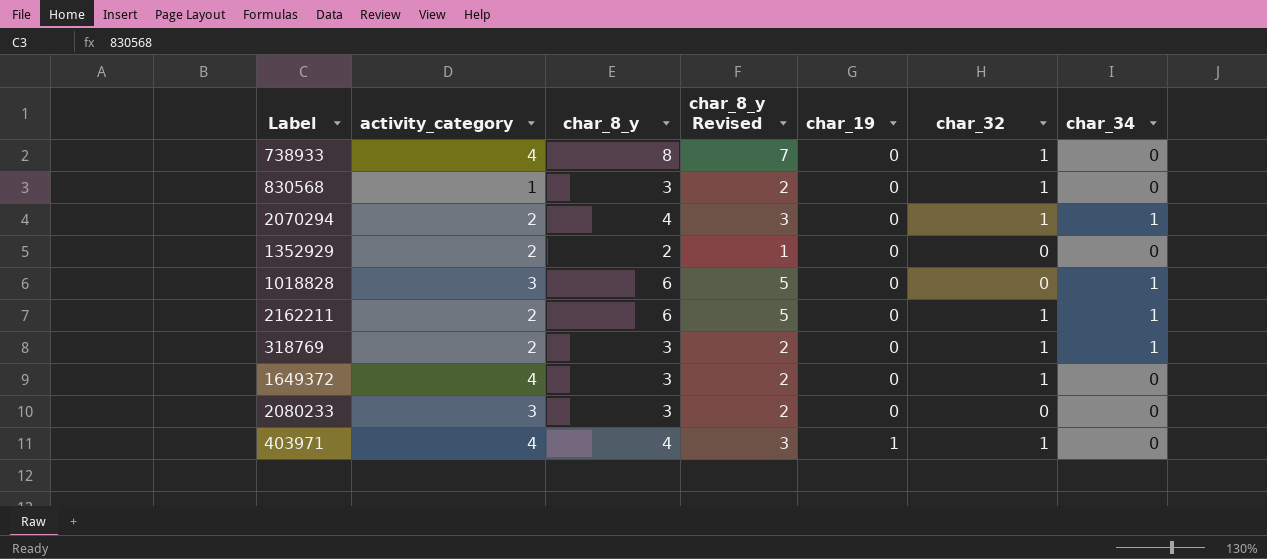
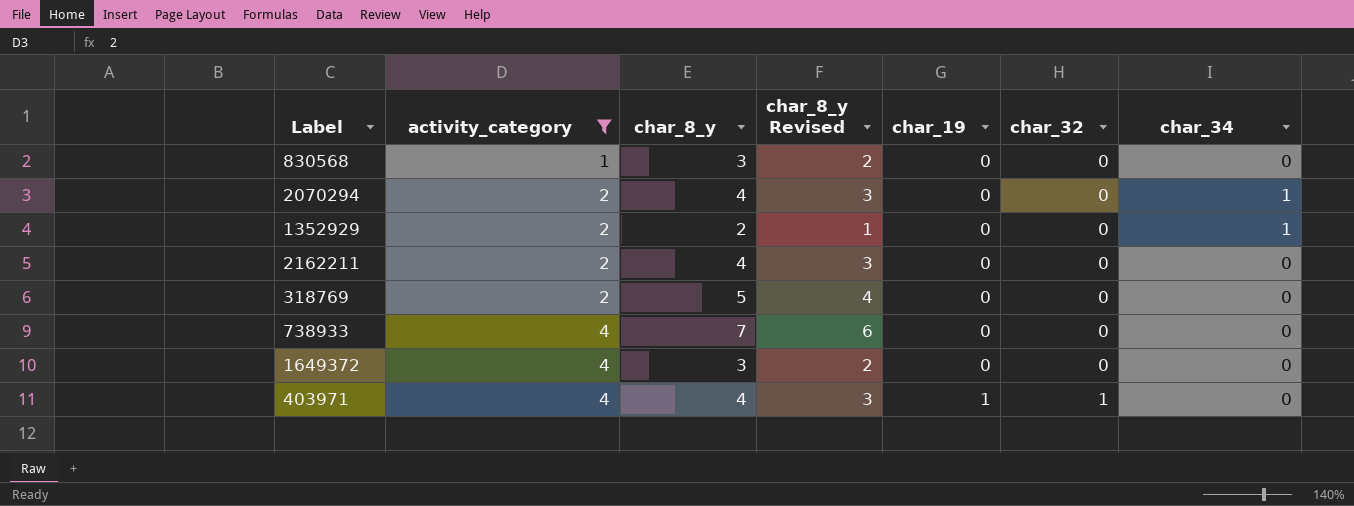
filter: none -> activity_category != 3
row order: char_19 ascending -> activity_category ascending
830568 | char_32: 1 -> 0
2070294 | char_32: 1 -> 0
1352929 | char_34: 0 -> 1
2162211 | char_8_y: 6 -> 4
2162211 | char_8_y Revised: 5 -> 3
2162211 | char_32: 1 -> 0
2162211 | char_34: 1 -> 0
318769 | char_8_y: 3 -> 5
318769 | char_8_y Revised: 2 -> 4
318769 | char_32: 1 -> 0
318769 | char_34: 1 -> 0
738933 | char_8_y: 8 -> 7
738933 | char_8_y Revised: 7 -> 6
738933 | char_32: 1 -> 0
1649372 | char_32: 1 -> 0

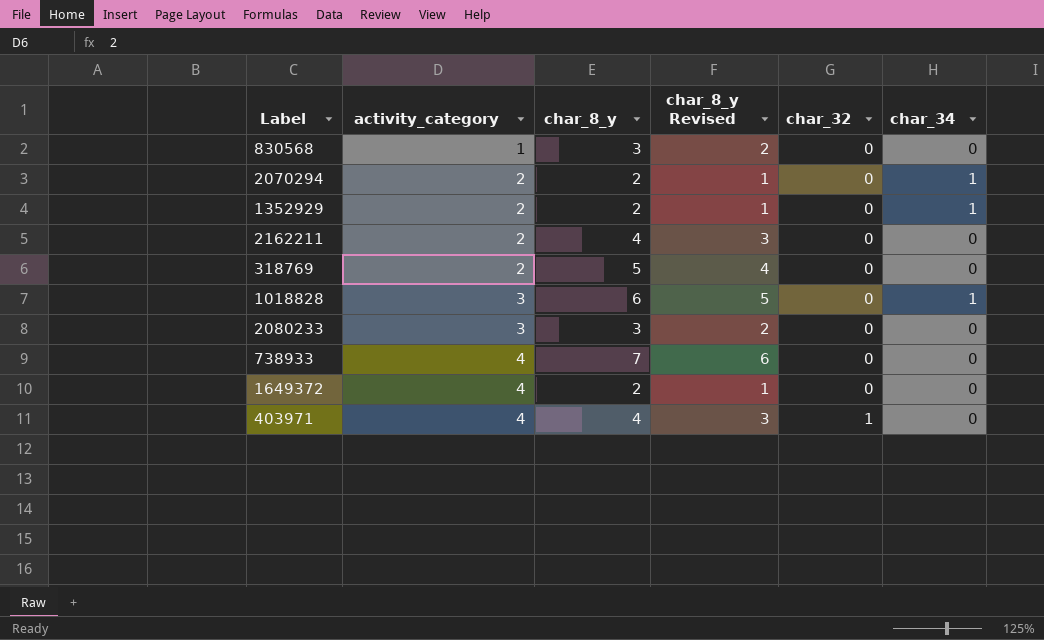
filter: activity_category != 3 -> none
column char_19 | position: 5 -> none
2070294 | char_8_y: 4 -> 2
2070294 | char_8_y Revised: 3 -> 1
1649372 | char_8_y: 3 -> 2
1649372 | char_8_y Revised: 2 -> 1

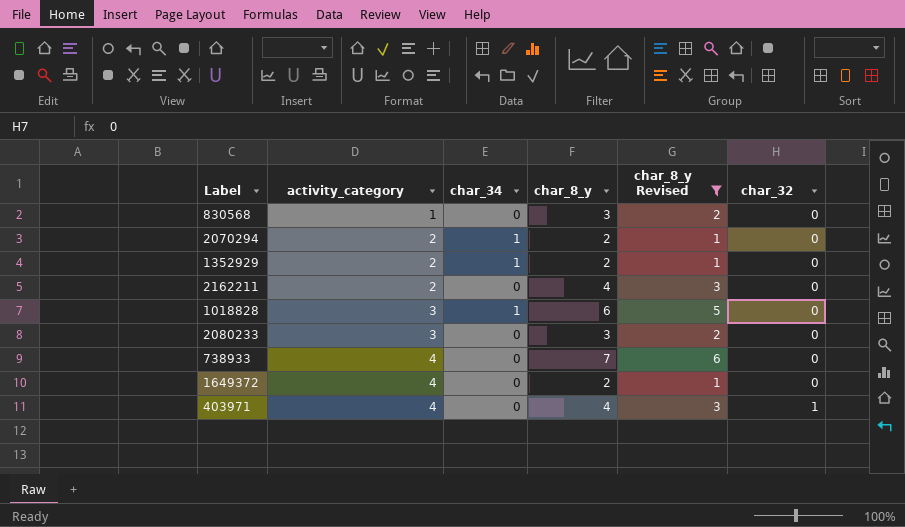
filter: none -> char_8_y Revised != 4
column char_34 | position: 6 -> 3

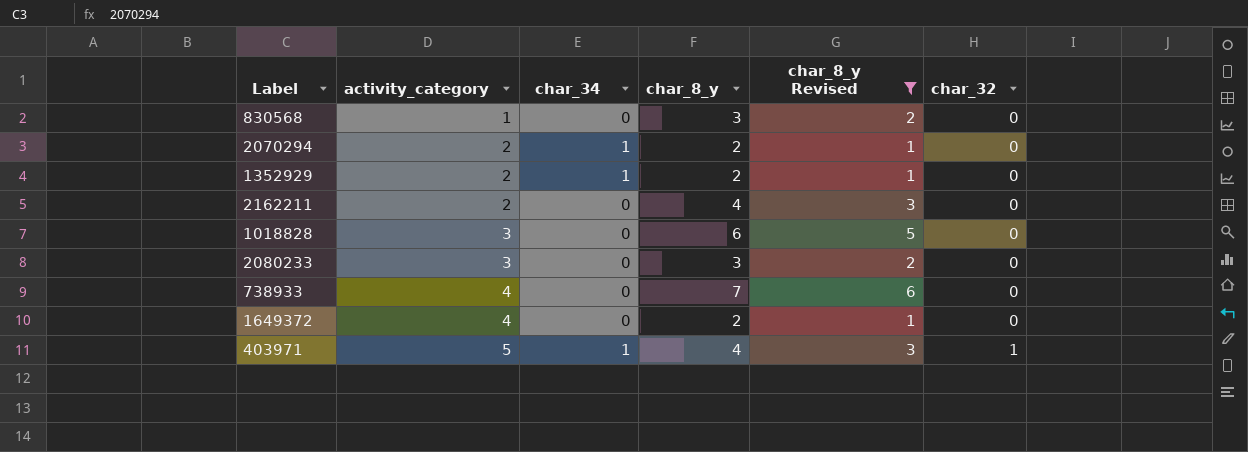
1018828 | char_34: 1 -> 0
403971 | activity_category: 4 -> 5
403971 | char_34: 0 -> 1

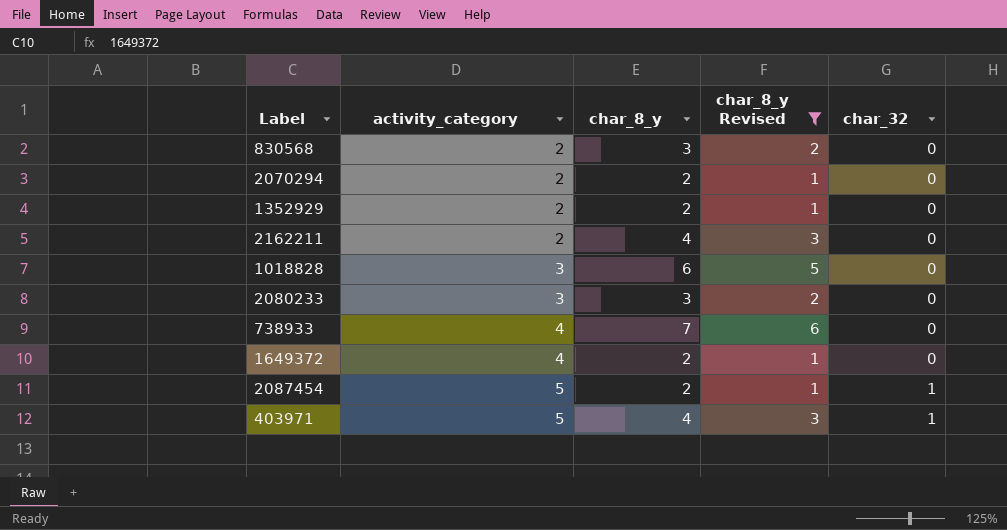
column char_34 | position: 3 -> none
830568 | activity_category: 1 -> 2
row 2087454: none -> 5 | 2 | 1 | 1

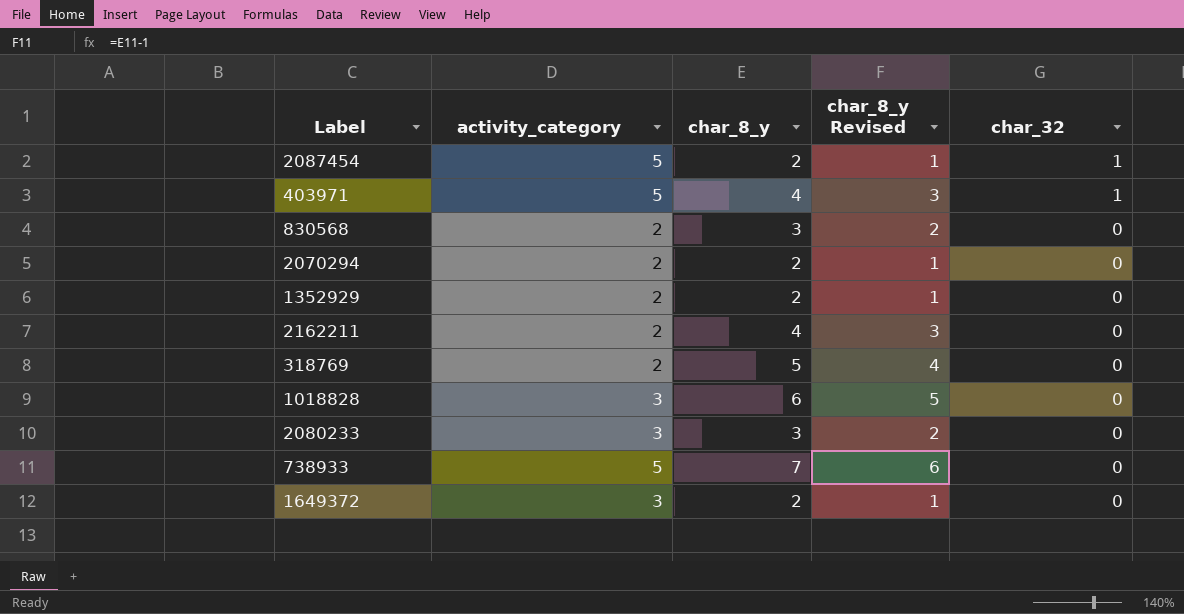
filter: char_8_y Revised != 4 -> none
row order: activity_category ascending -> char_32 descending
738933 | activity_category: 4 -> 5
1649372 | activity_category: 4 -> 3

